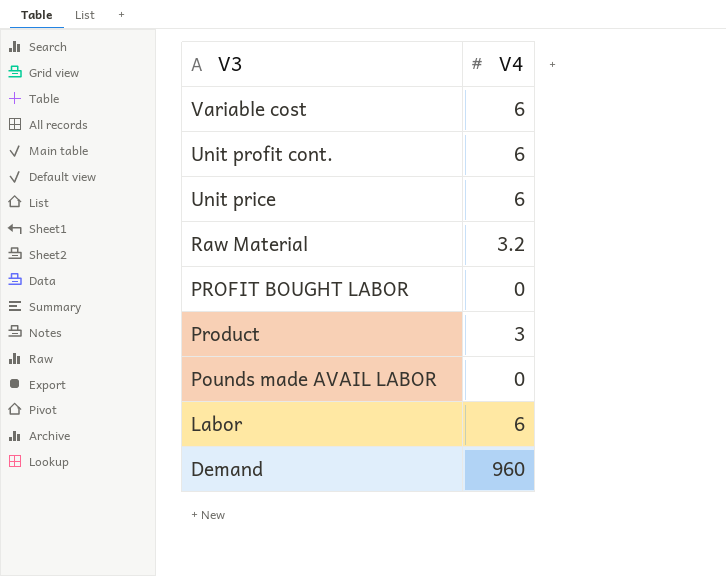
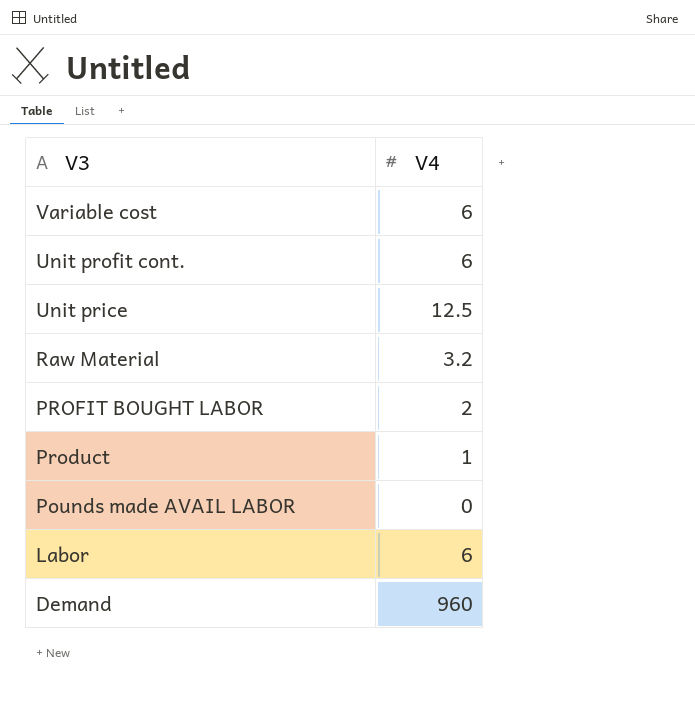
Unit price | V4: 6 -> 12.5
PROFIT BOUGHT LABOR | V4: 0 -> 2
Product | V4: 3 -> 1

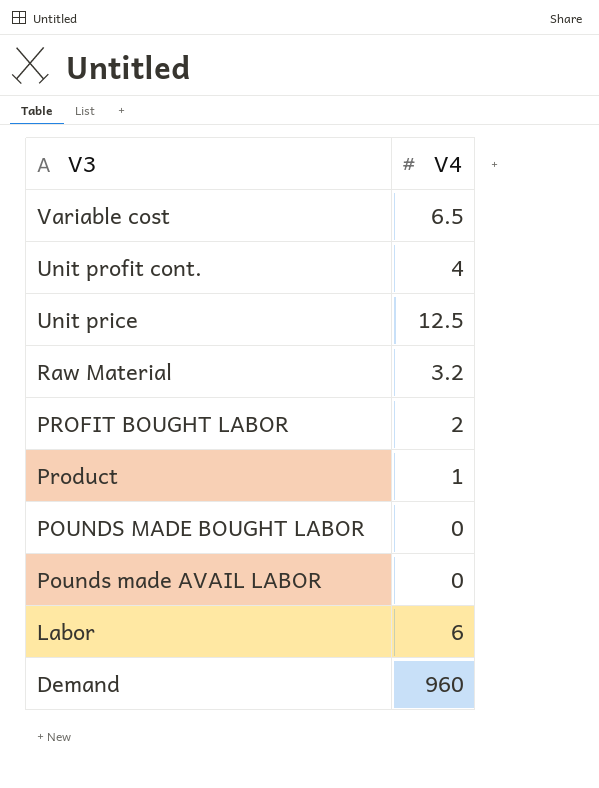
Variable cost | V4: 6 -> 6.5
Unit profit cont. | V4: 6 -> 4
row POUNDS MADE BOUGHT LABOR: none -> 0

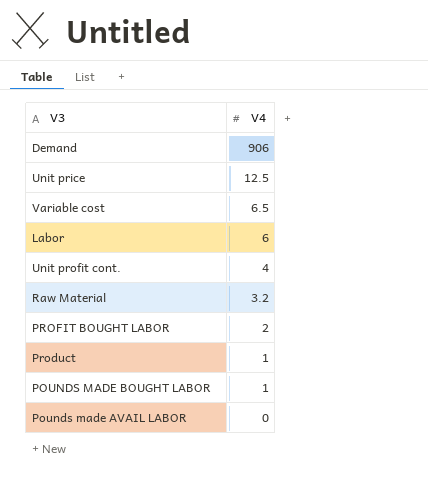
row order: V3 descending -> V4 descending
Demand | V4: 960 -> 906
POUNDS MADE BOUGHT LABOR | V4: 0 -> 1

